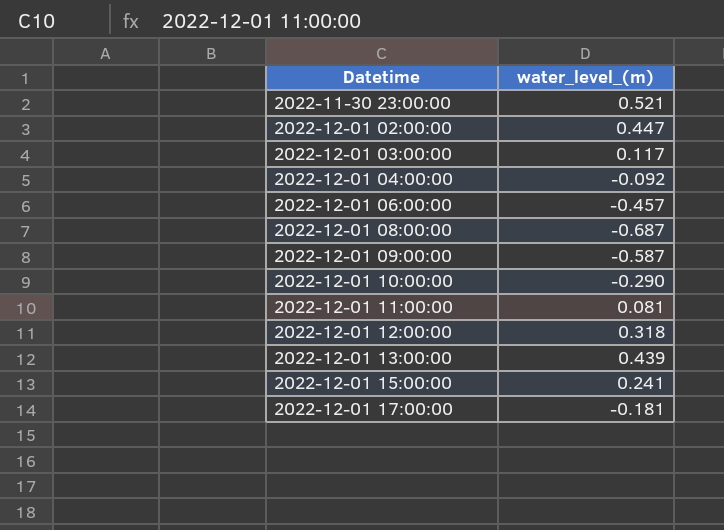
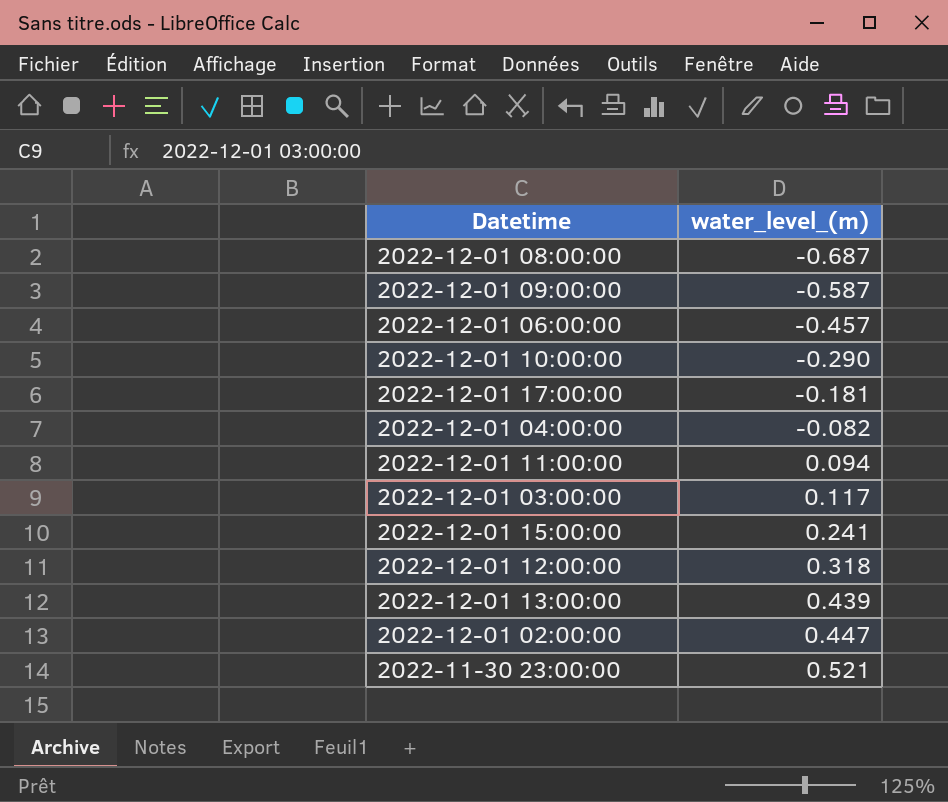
row order: Datetime ascending -> water_level_(m) ascending
2022-12-01 04:00:00 | water_level_(m): -0.092 -> -0.082
2022-12-01 11:00:00 | water_level_(m): 0.081 -> 0.094

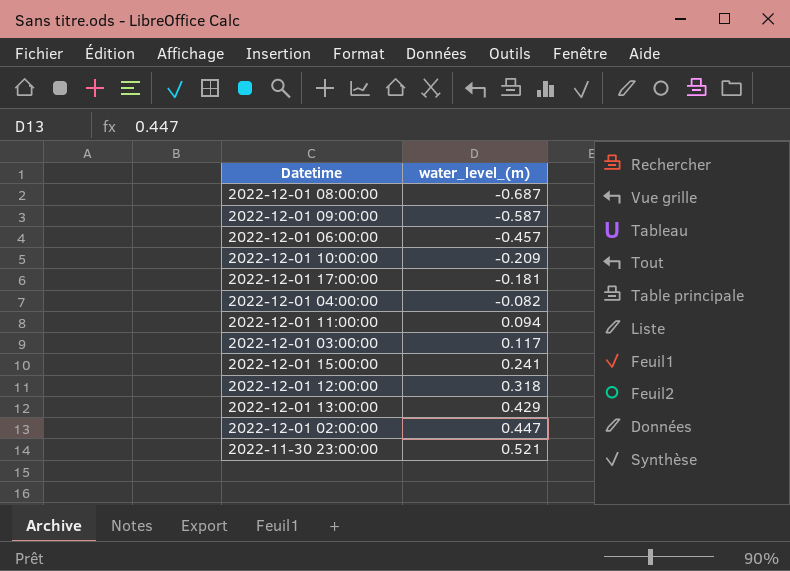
2022-12-01 10:00:00 | water_level_(m): -0.290 -> -0.209
2022-12-01 13:00:00 | water_level_(m): 0.439 -> 0.429

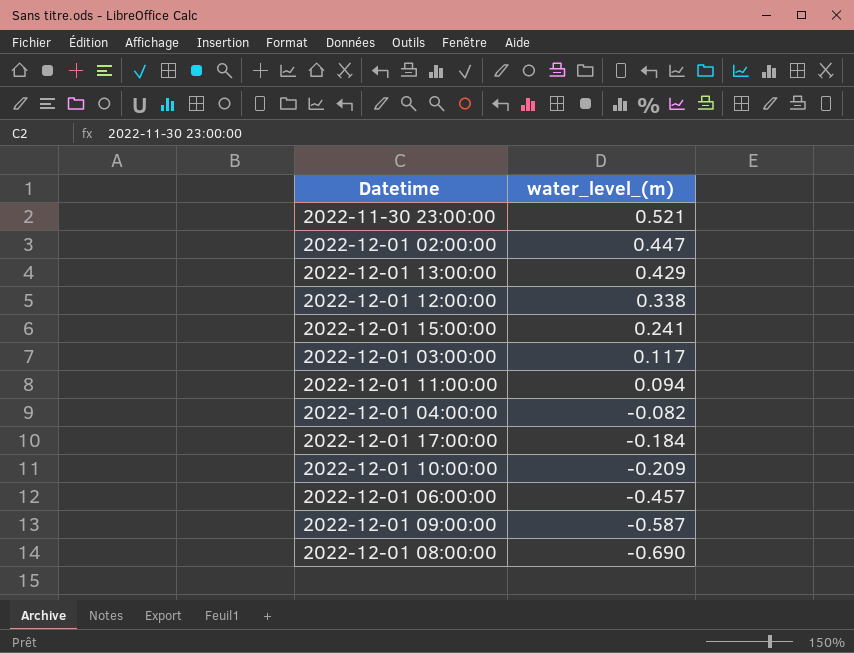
row order: water_level_(m) ascending -> water_level_(m) descending
2022-12-01 12:00:00 | water_level_(m): 0.318 -> 0.338
2022-12-01 17:00:00 | water_level_(m): -0.181 -> -0.184
2022-12-01 08:00:00 | water_level_(m): -0.687 -> -0.690

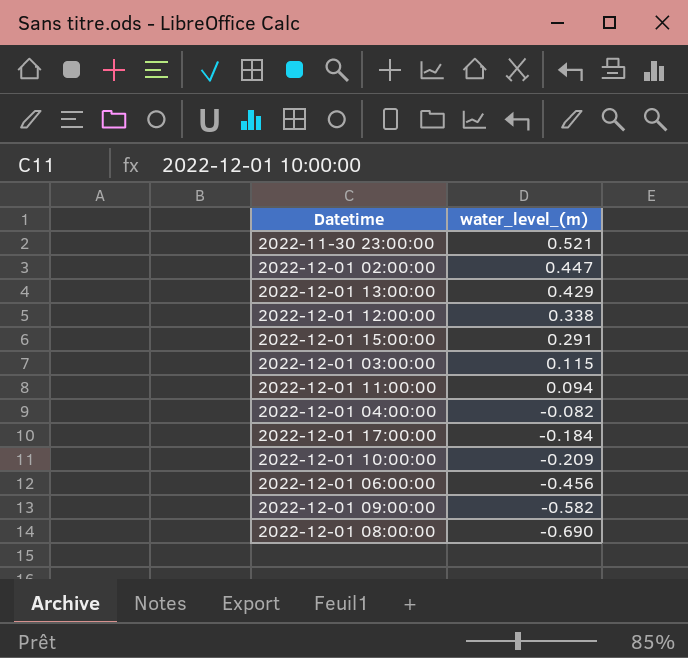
2022-12-01 15:00:00 | water_level_(m): 0.241 -> 0.291
2022-12-01 03:00:00 | water_level_(m): 0.117 -> 0.115
2022-12-01 06:00:00 | water_level_(m): -0.457 -> -0.456
2022-12-01 09:00:00 | water_level_(m): -0.587 -> -0.582

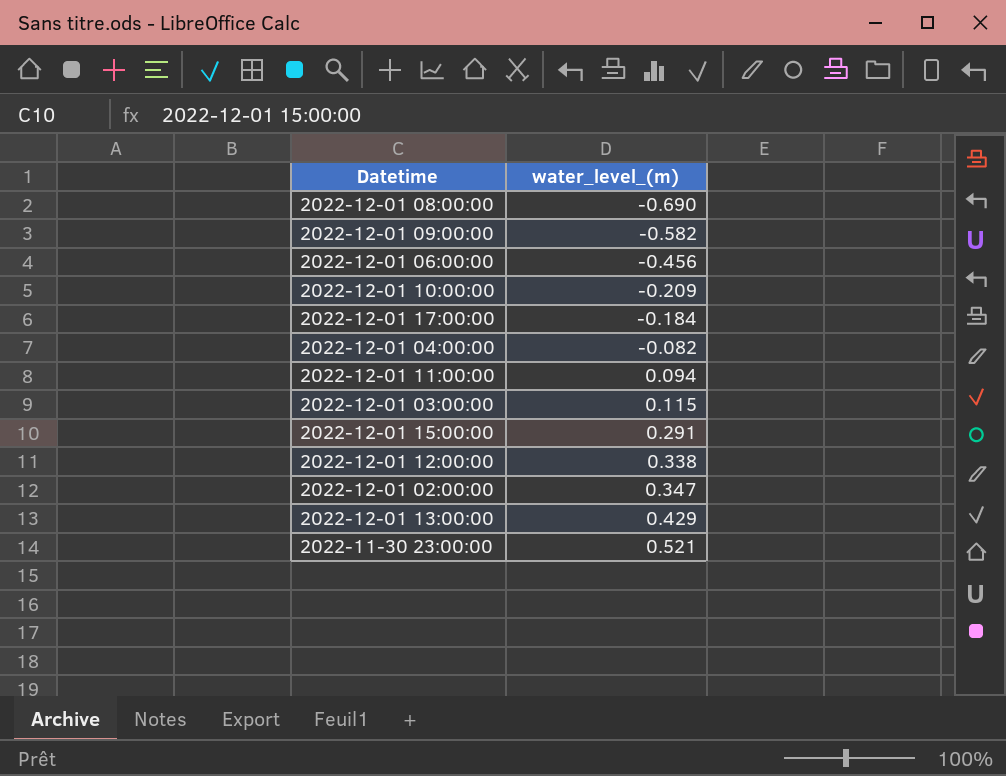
row order: water_level_(m) descending -> water_level_(m) ascending
2022-12-01 02:00:00 | water_level_(m): 0.447 -> 0.347

